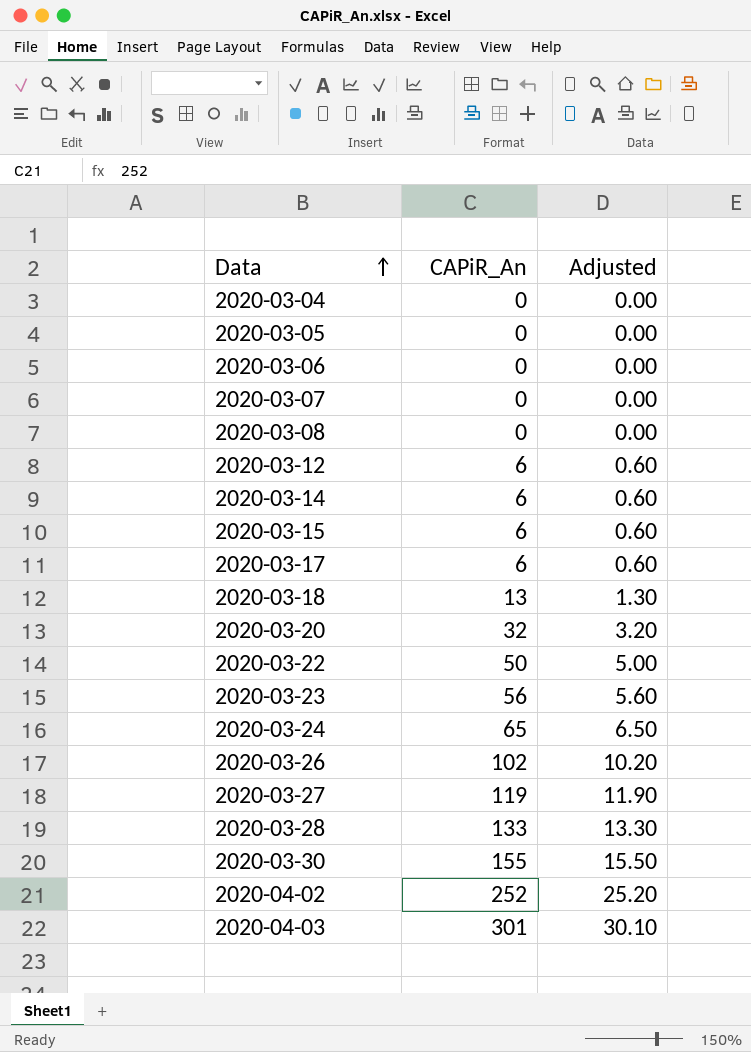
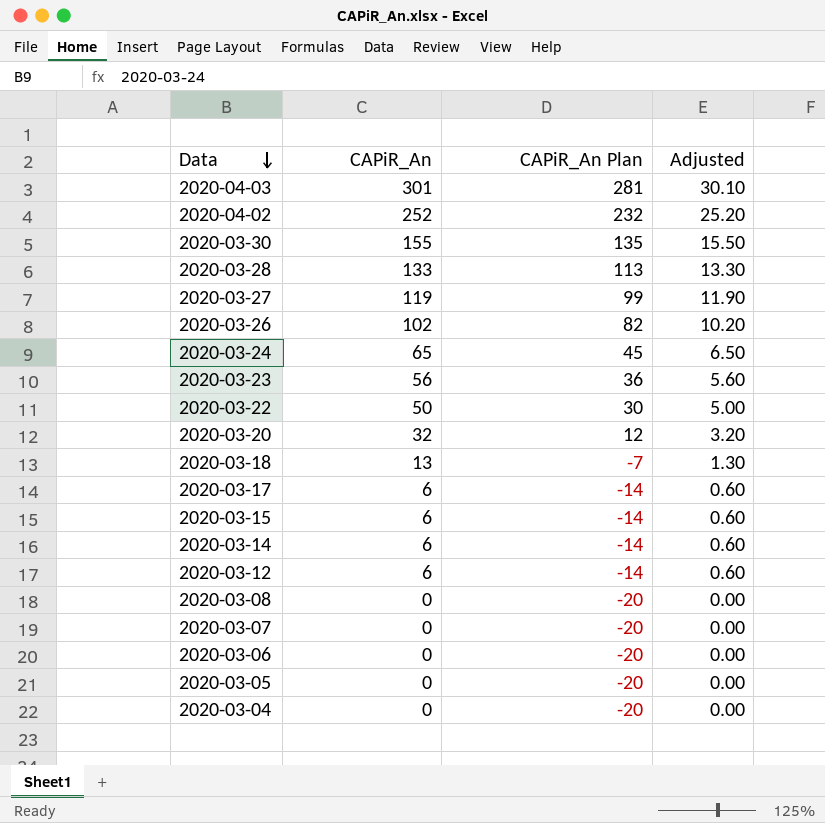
row order: Data ascending -> Data descending
column CAPiR_An Plan | formula: none -> [CAPiR_An] - 20

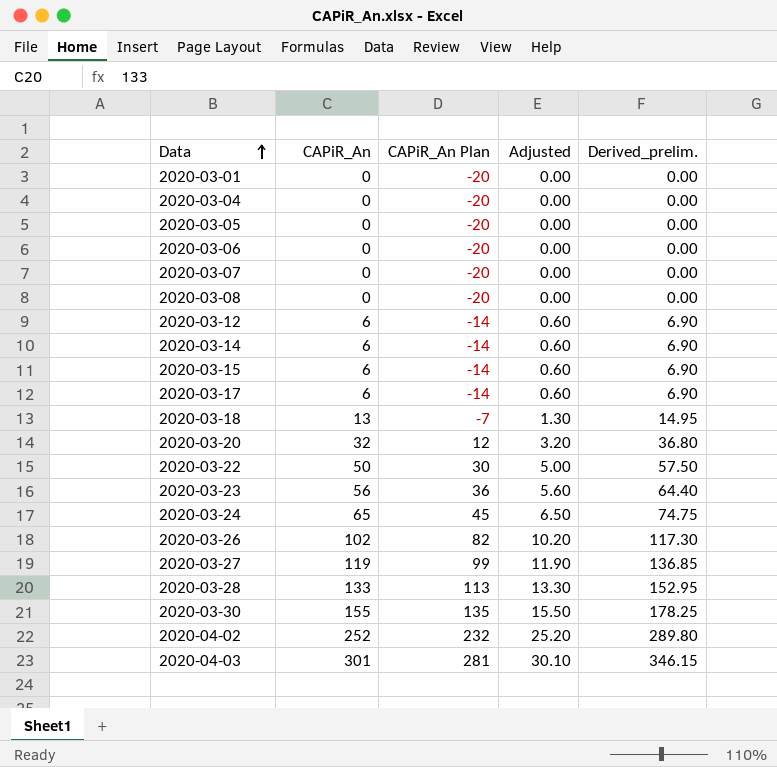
row order: Data descending -> Data ascending
column Derived_prelim. | formula: none -> [CAPiR_An] * 1.15
row 2020-03-01: none -> 0 | -20 | 0.00 | 0.00

